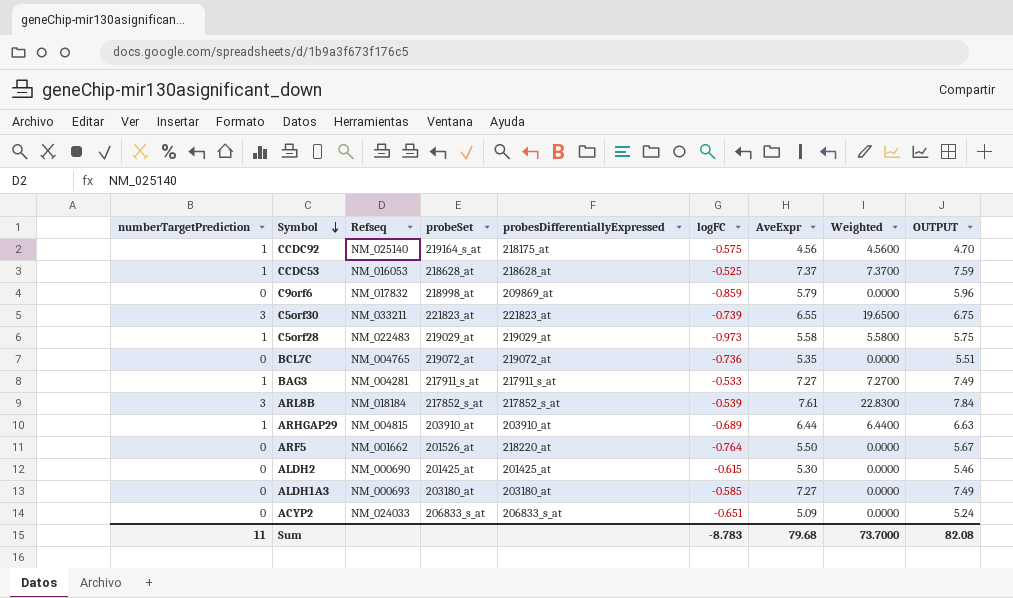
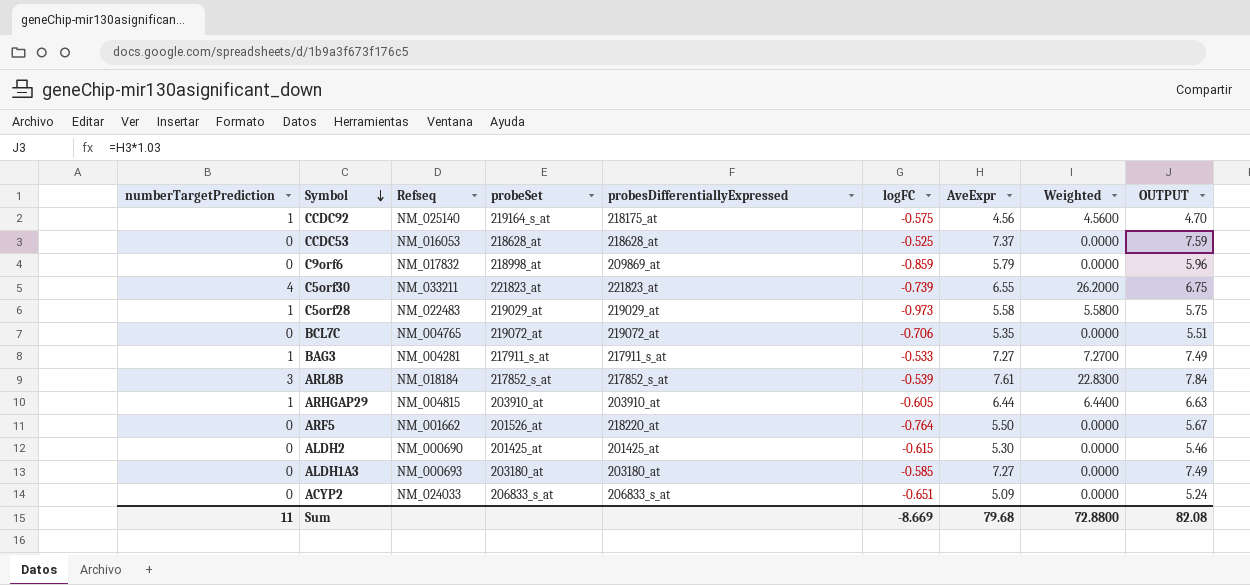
CCDC53 | numberTargetPrediction: 1 -> 0
CCDC53 | Weighted: 7.3700 -> 0.0000
C5orf30 | numberTargetPrediction: 3 -> 4
C5orf30 | Weighted: 19.6500 -> 26.2000
BCL7C | logFC: -0.736 -> -0.706
ARHGAP29 | logFC: -0.689 -> -0.605
Sum | logFC: -8.783 -> -8.669
Sum | Weighted: 73.7000 -> 72.8800

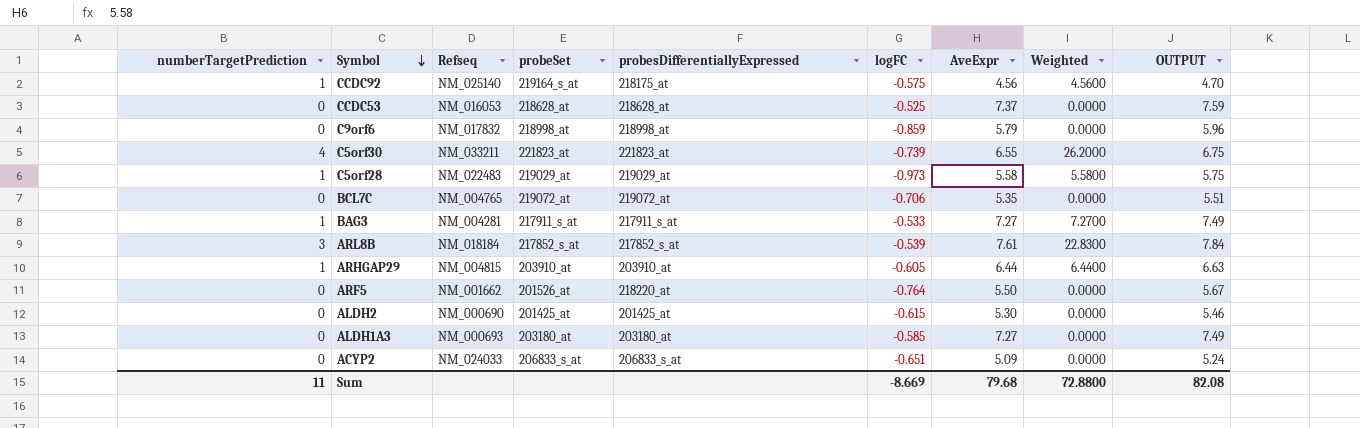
C9orf6 | probesDifferentiallyExpressed: 209869_at -> 218998_at

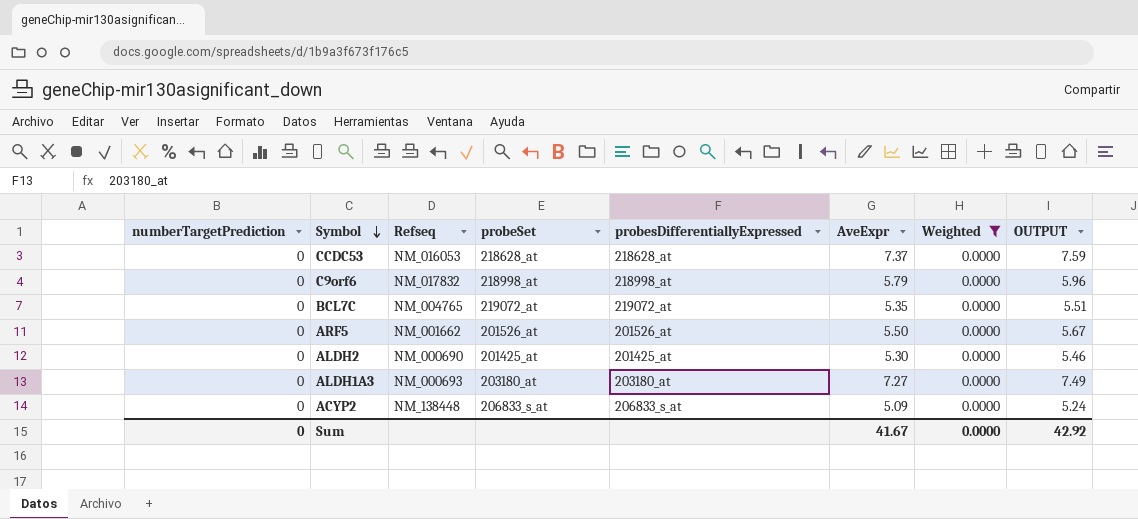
filter: none -> Weighted = 0.0000
column logFC | position: 6 -> none
ARF5 | probesDifferentiallyExpressed: 218220_at -> 201526_at
ACYP2 | Refseq: NM_024033 -> NM_138448
Sum | numberTargetPrediction: 11 -> 0
Sum | AveExpr: 79.68 -> 41.67
Sum | Weighted: 72.8800 -> 0.0000
Sum | OUTPUT: 82.08 -> 42.92

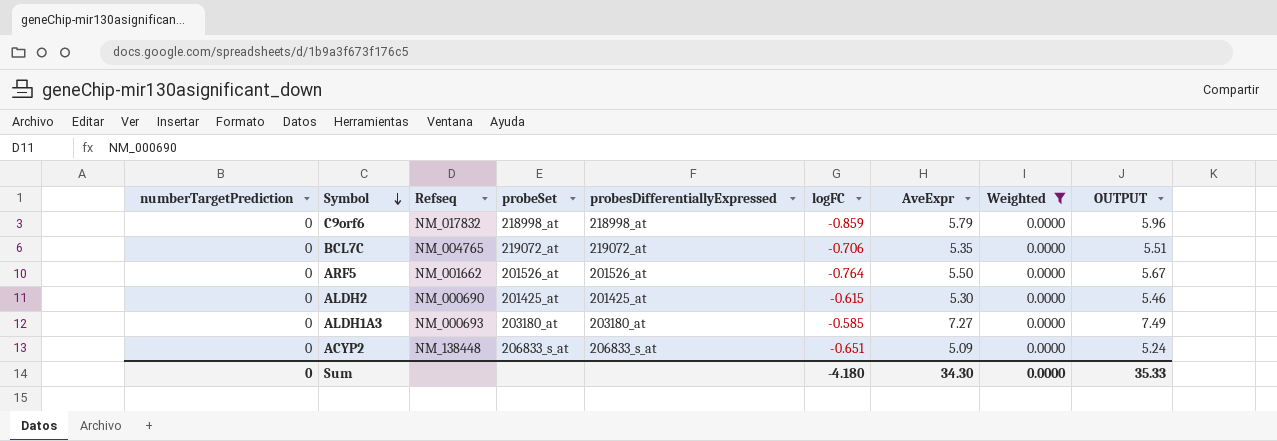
column logFC | position: none -> 6
row CCDC53: 0 | NM_016053 | 218628_at | 218628_at | 7.37 | 0.0000 | 7.59 -> none
Sum | AveExpr: 41.67 -> 34.30
Sum | OUTPUT: 42.92 -> 35.33

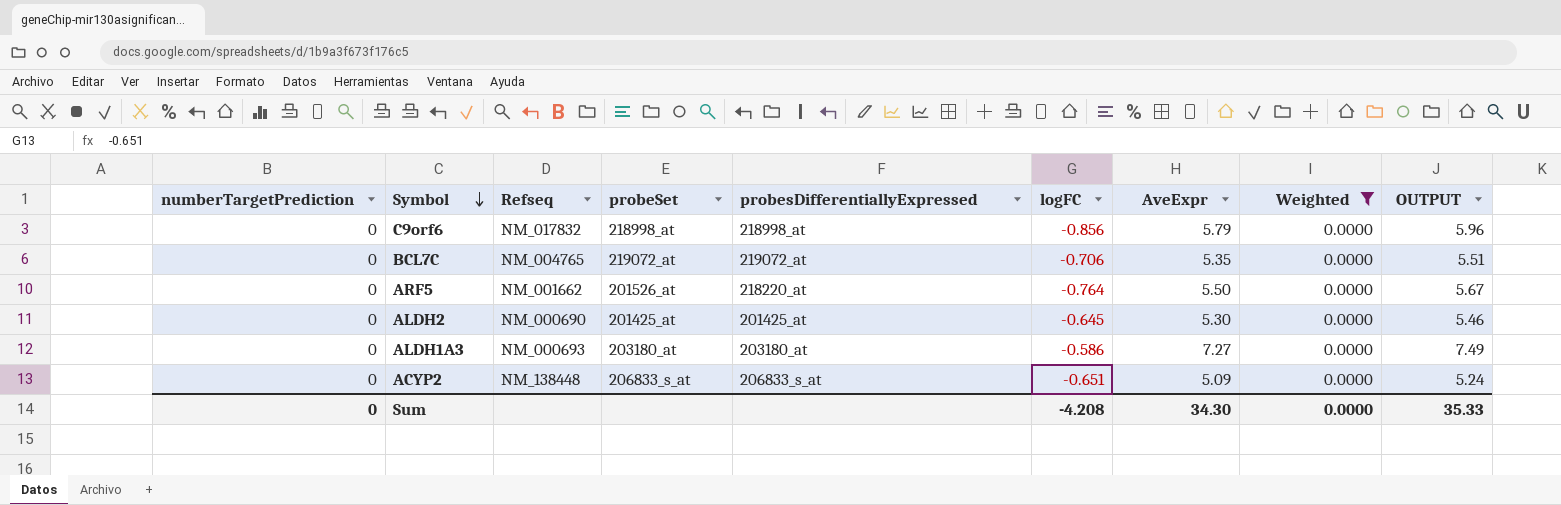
C9orf6 | logFC: -0.859 -> -0.856
ARF5 | probesDifferentiallyExpressed: 201526_at -> 218220_at
ALDH2 | logFC: -0.615 -> -0.645
ALDH1A3 | logFC: -0.585 -> -0.586
Sum | logFC: -4.180 -> -4.208

